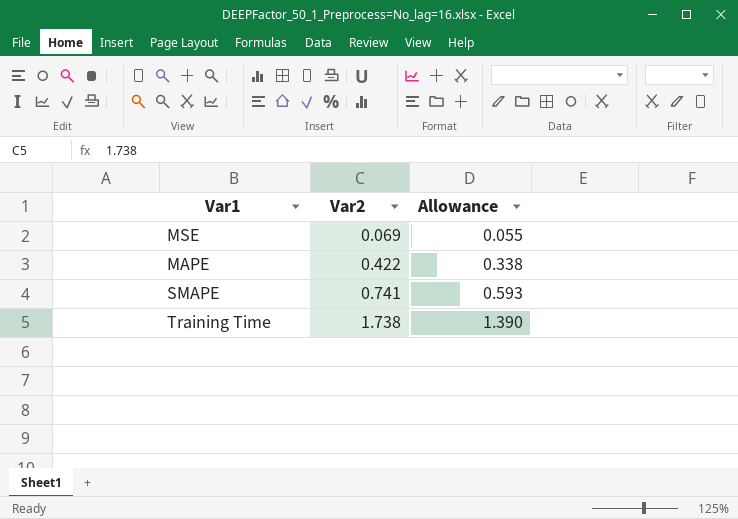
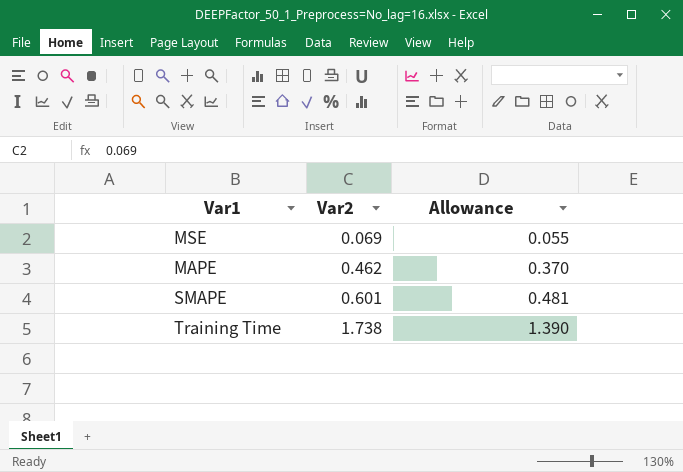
MAPE | Var2: 0.422 -> 0.462
MAPE | Allowance: 0.338 -> 0.370
SMAPE | Var2: 0.741 -> 0.601
SMAPE | Allowance: 0.593 -> 0.481

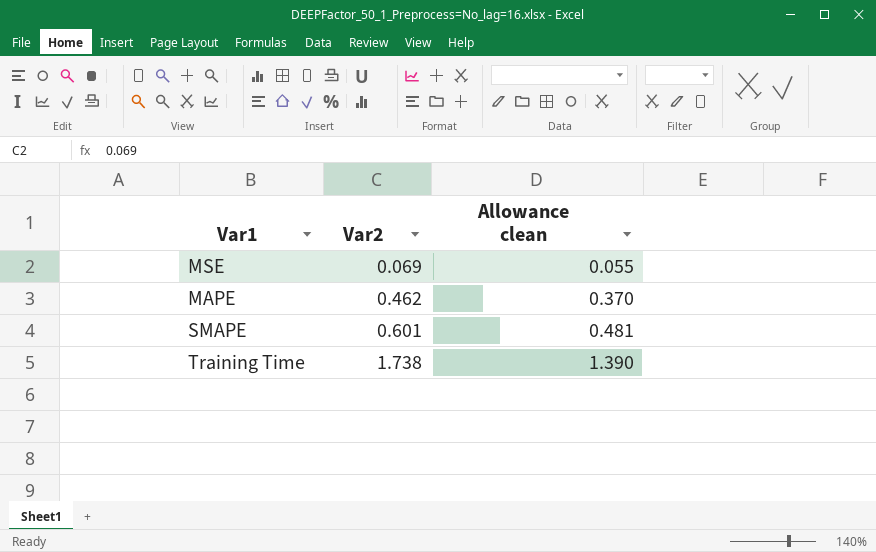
column name: Allowance -> Allowance clean

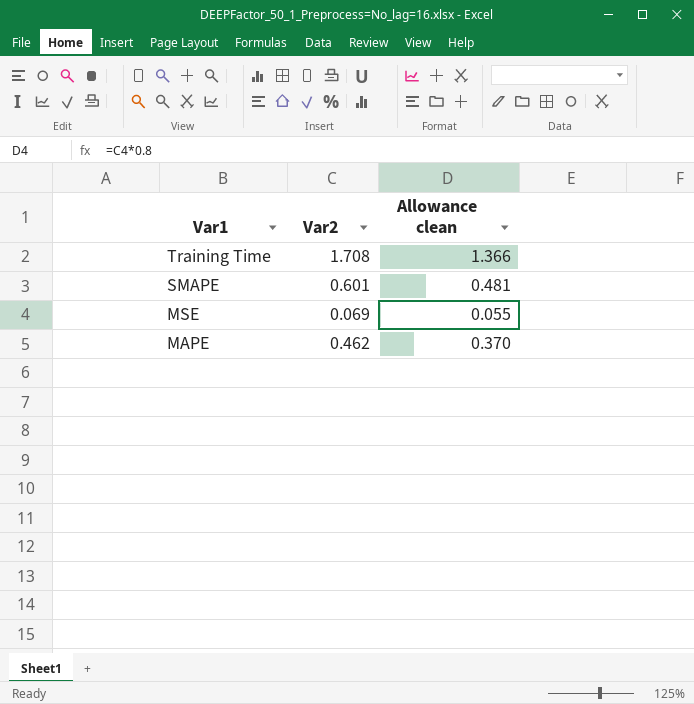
row order: Var2 ascending -> Var1 descending
Training Time | Var2: 1.738 -> 1.708
Training Time | Allowance clean: 1.390 -> 1.366

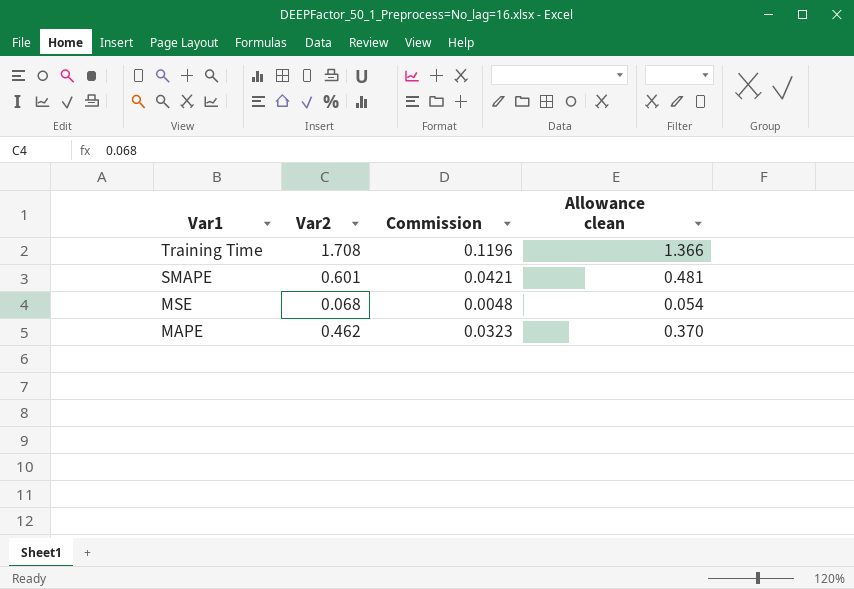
column Commission | formula: none -> [Var2] * 0.07
MSE | Var2: 0.069 -> 0.068
MSE | Allowance clean: 0.055 -> 0.054

